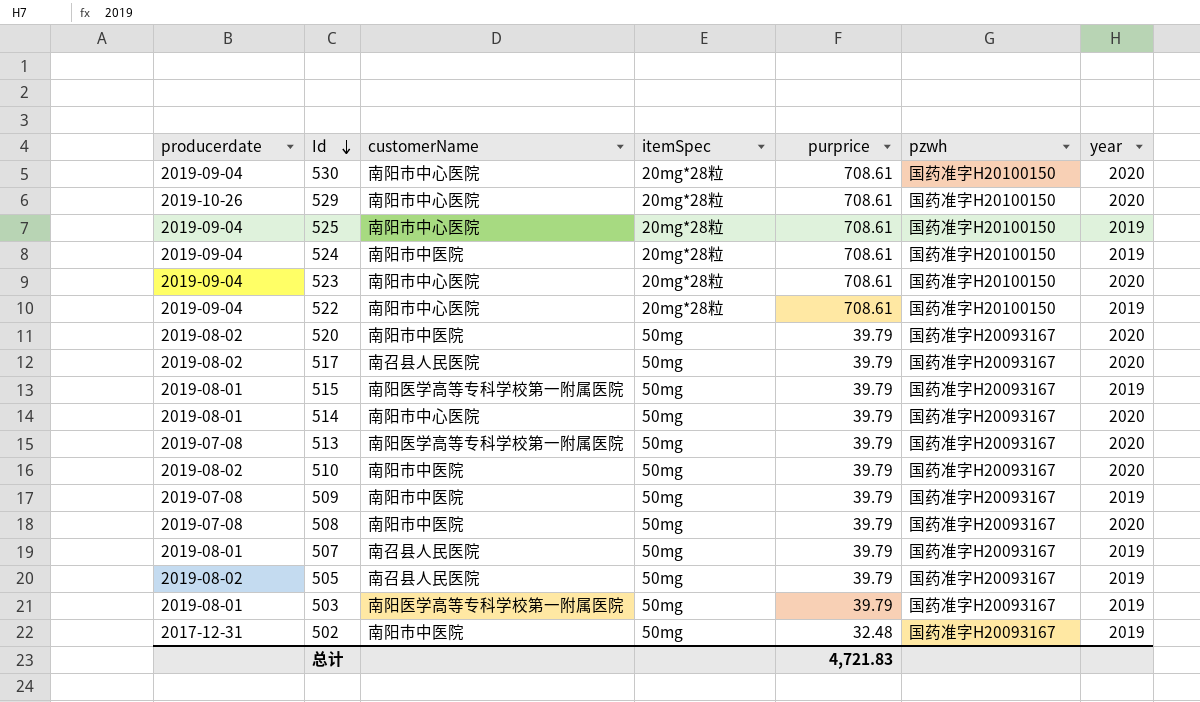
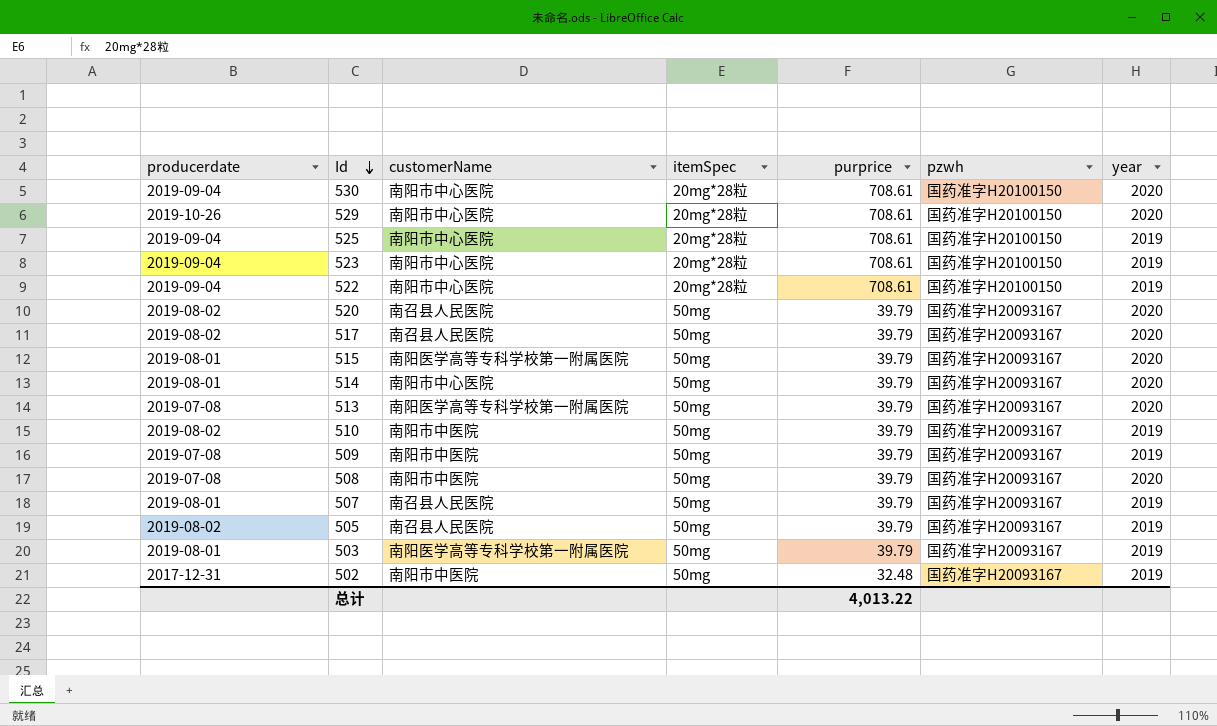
row 524: 2019-09-04 | 南阳市中医院 | 20mg*28粒 | 708.61 | 国药准字H20100150 | 2019 -> none
523 | year: 2020 -> 2019
520 | customerName: 南阳市中医院 -> 南召县人民医院
515 | year: 2019 -> 2020
510 | year: 2020 -> 2019
总计 | purprice: 4,721.83 -> 4,013.22

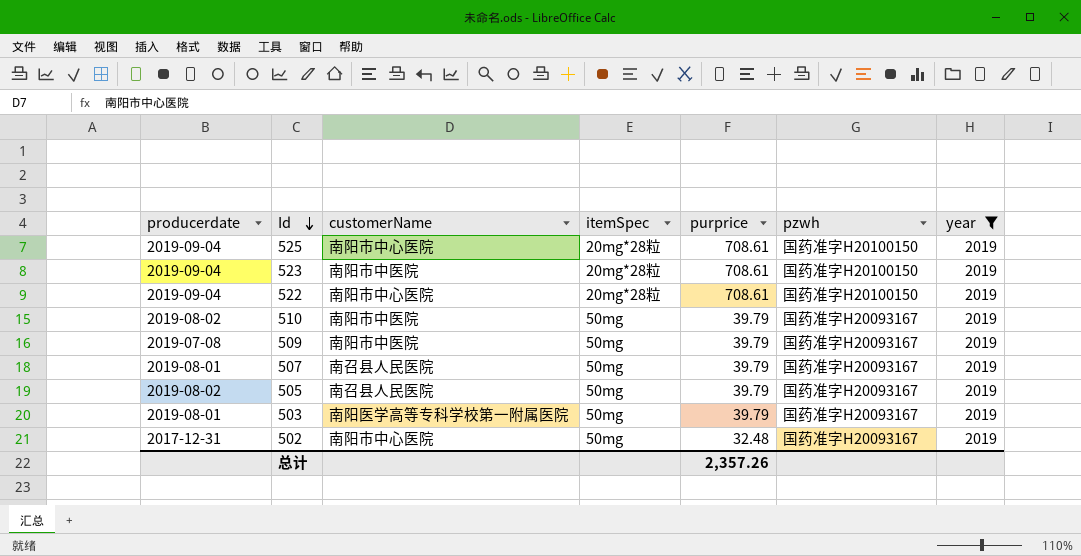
filter: none -> year = 2019
523 | customerName: 南阳市中心医院 -> 南阳市中医院
502 | customerName: 南阳市中医院 -> 南阳市中心医院
总计 | purprice: 4,013.22 -> 2,357.26

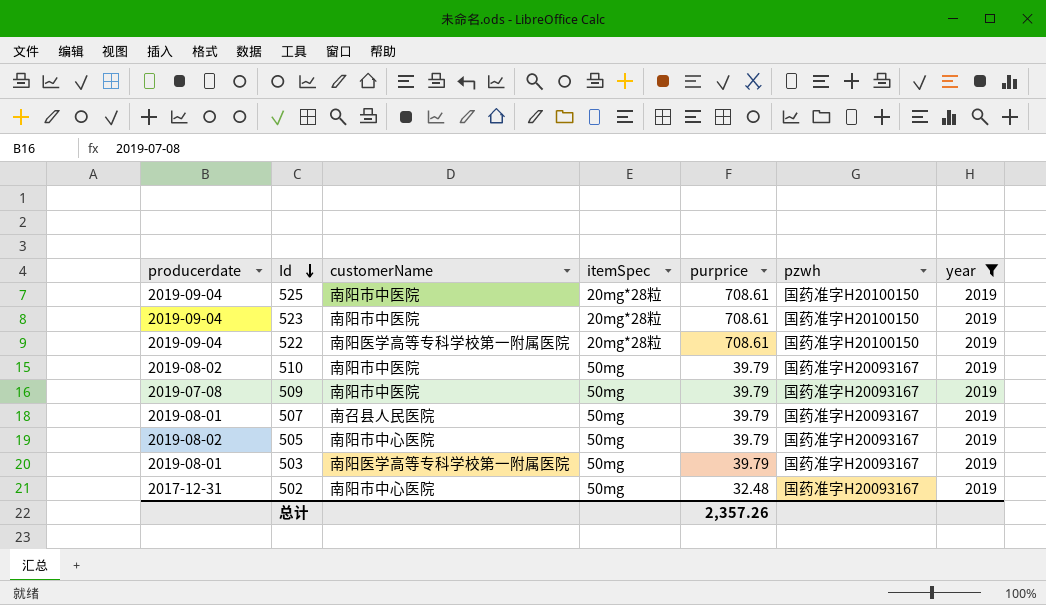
525 | customerName: 南阳市中心医院 -> 南阳市中医院
522 | customerName: 南阳市中心医院 -> 南阳医学高等专科学校第一附属医院
505 | customerName: 南召县人民医院 -> 南阳市中心医院

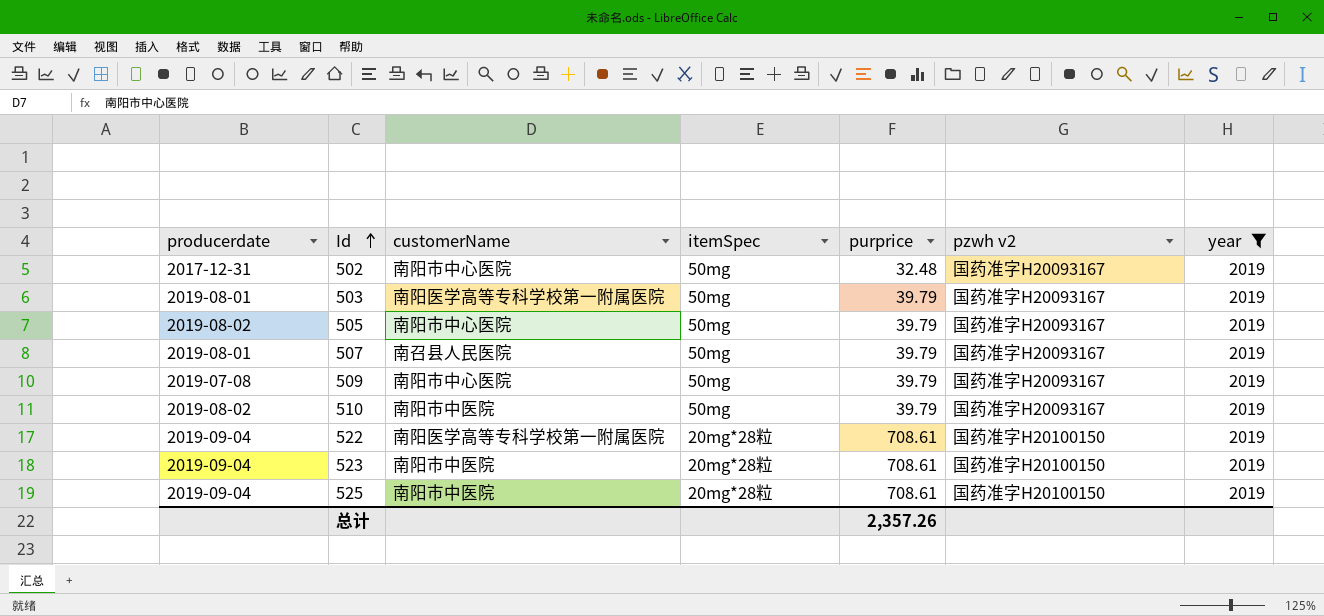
row order: Id descending -> Id ascending
column name: pzwh -> pzwh v2
509 | customerName: 南阳市中医院 -> 南阳市中心医院

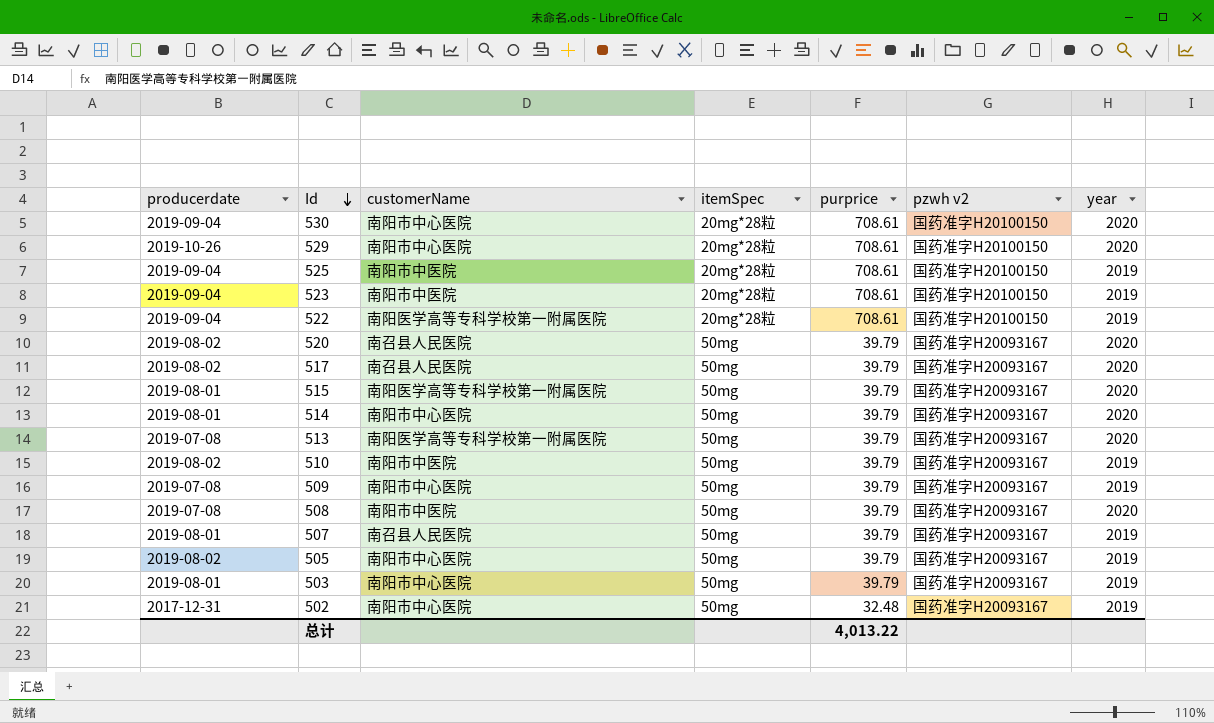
filter: year = 2019 -> none
row order: Id ascending -> Id descending
503 | customerName: 南阳医学高等专科学校第一附属医院 -> 南阳市中心医院
总计 | purprice: 2,357.26 -> 4,013.22

